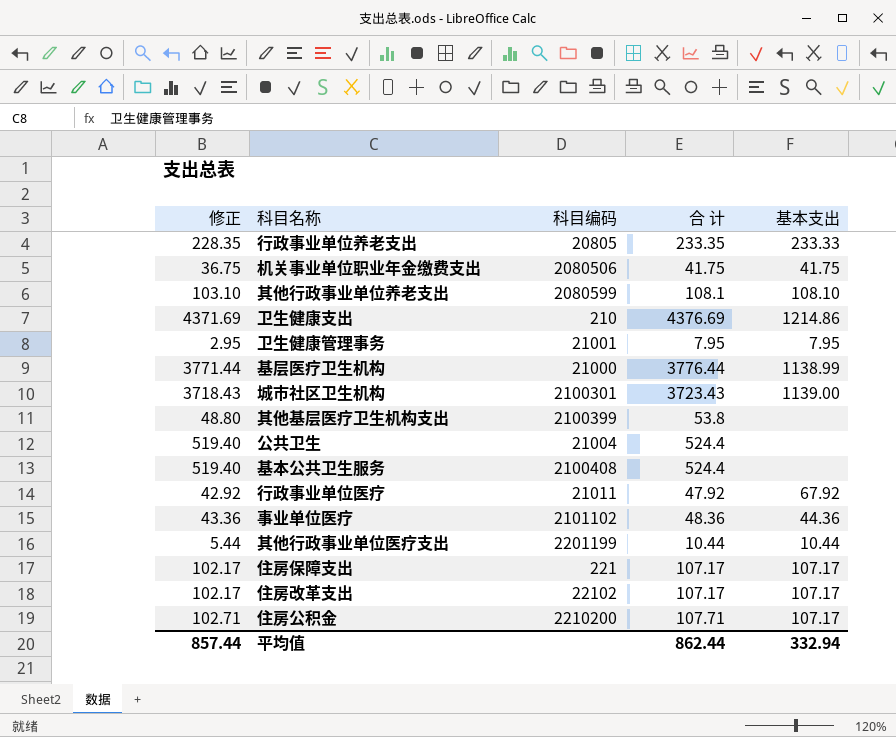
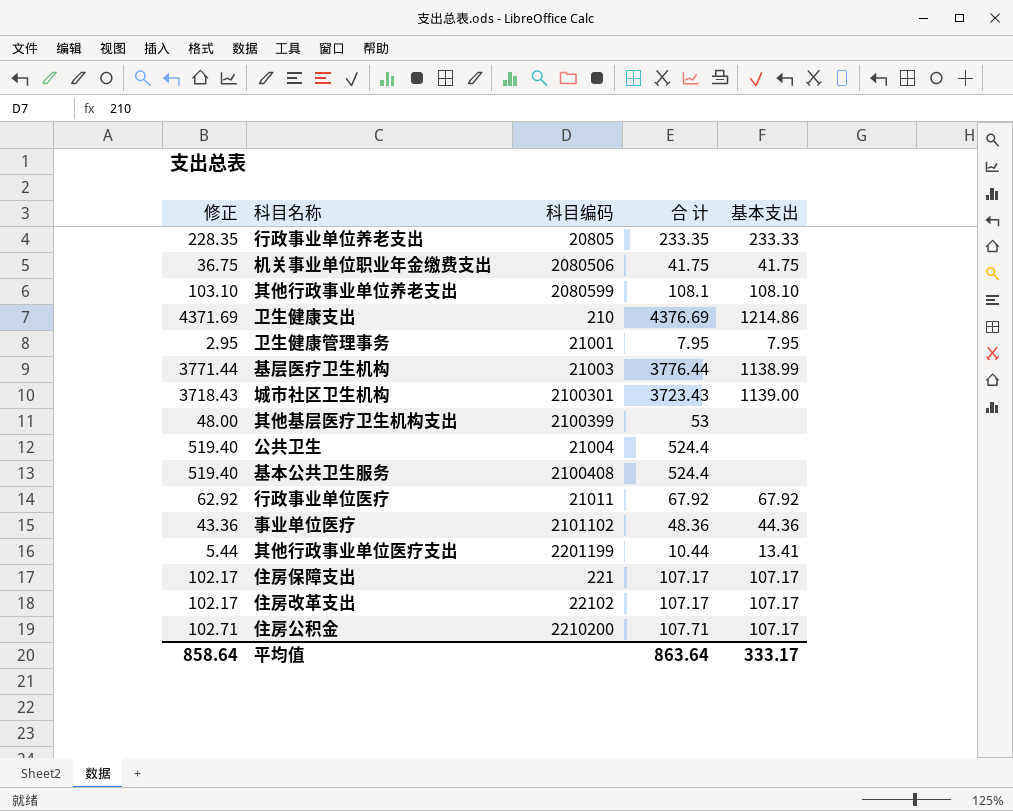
基层医疗卫生机构 | 科目编码: 21000 -> 21003
其他基层医疗卫生机构支出 | 修正: 48.80 -> 48.00
其他基层医疗卫生机构支出 | 合 计: 53.8 -> 53
行政事业单位医疗 | 修正: 42.92 -> 62.92
行政事业单位医疗 | 合 计: 47.92 -> 67.92
其他行政事业单位医疗支出 | 基本支出: 10.44 -> 13.41
平均值 | 修正: 857.44 -> 858.64
平均值 | 合 计: 862.44 -> 863.64
平均值 | 基本支出: 332.94 -> 333.17

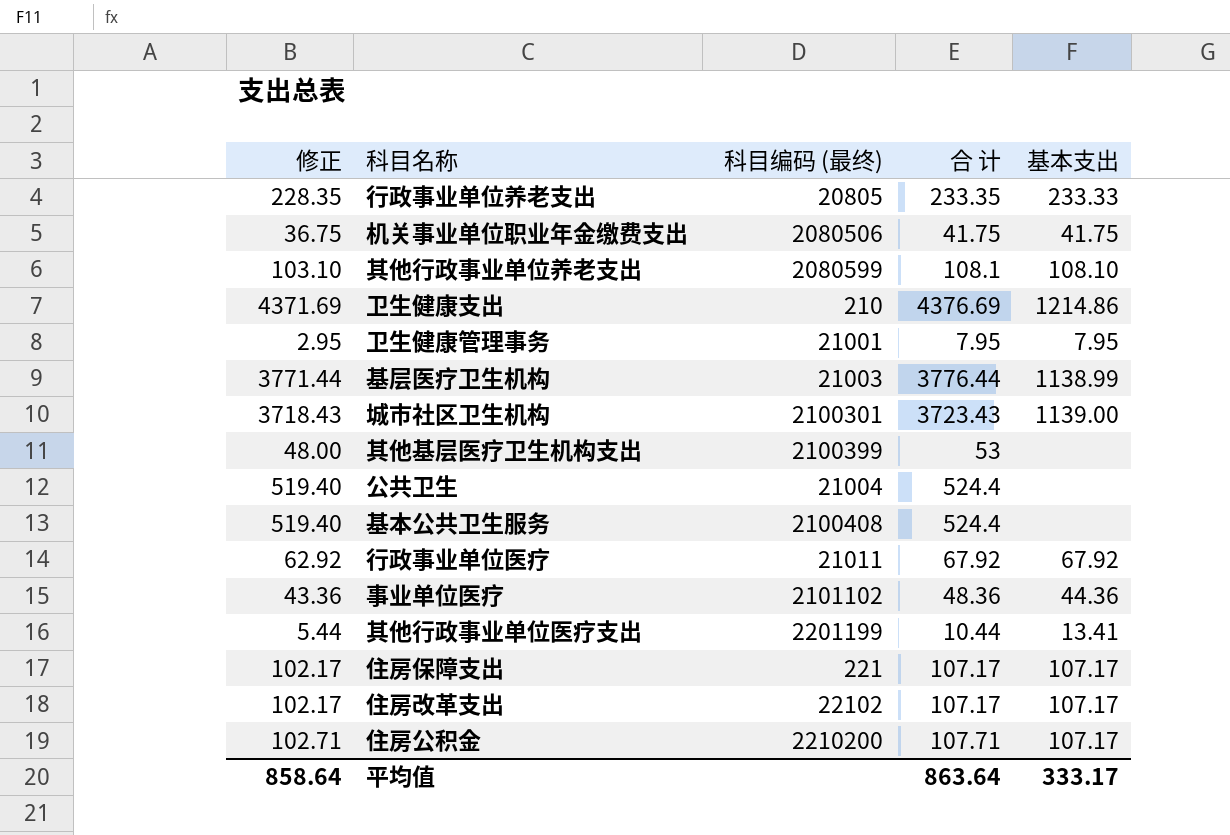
column name: 科目编码 -> 科目编码 (最终)

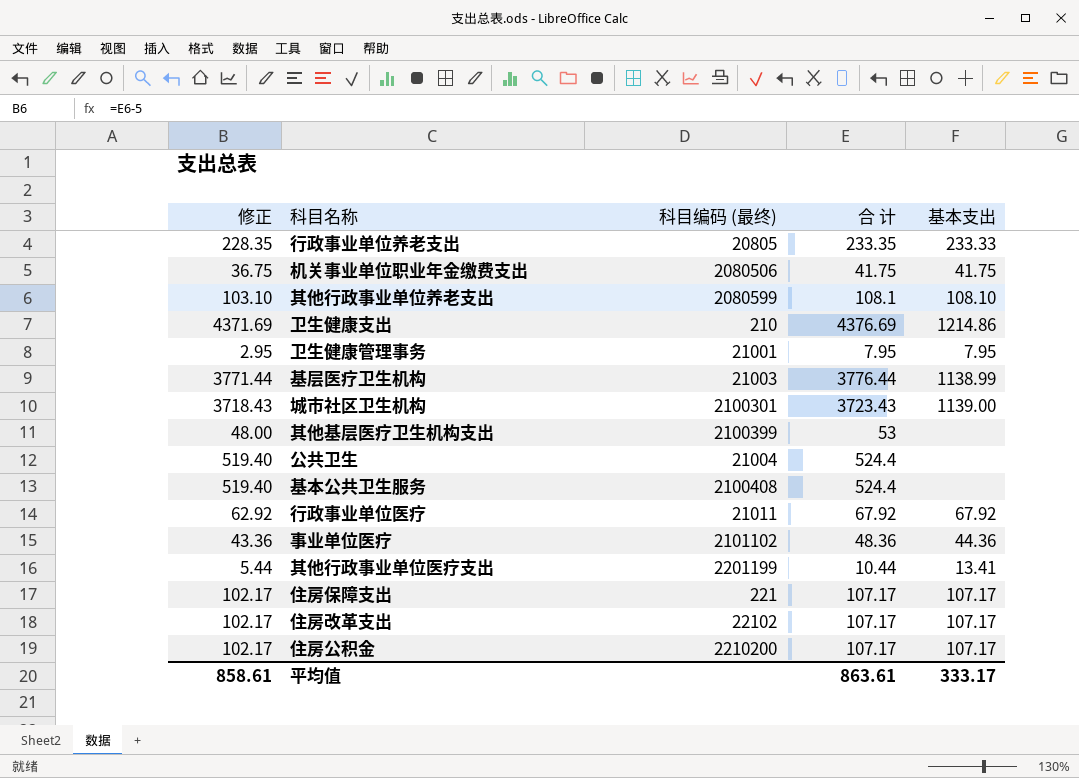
住房公积金 | 修正: 102.71 -> 102.17
住房公积金 | 合 计: 107.71 -> 107.17
平均值 | 修正: 858.64 -> 858.61
平均值 | 合 计: 863.64 -> 863.61

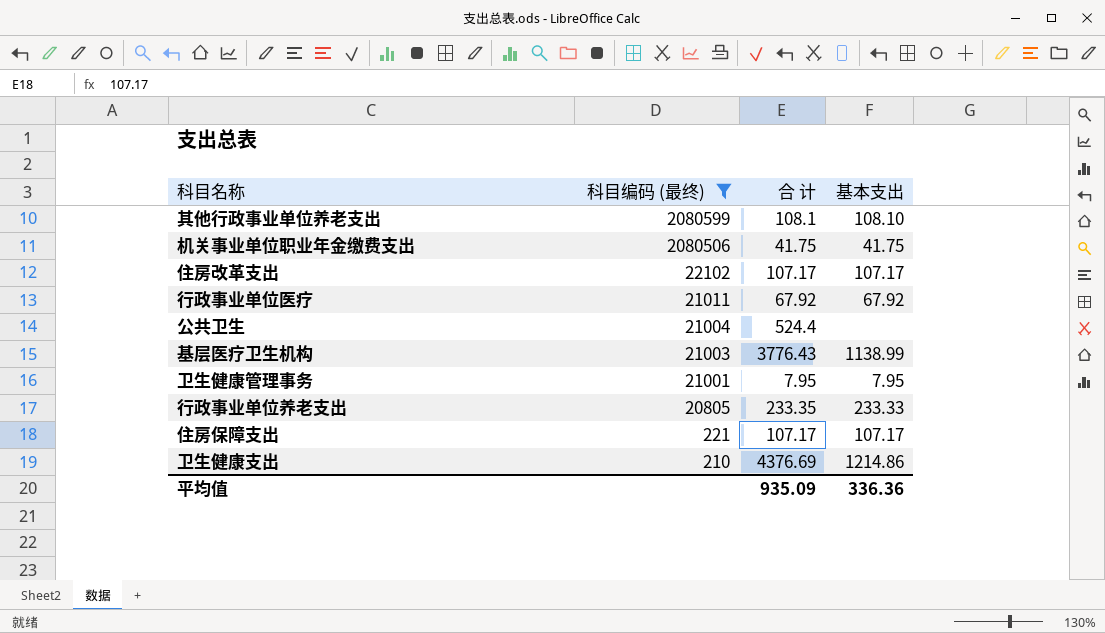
filter: none -> 科目编码 (最终) <= 2080599
row order: none -> 科目编码 (最终) descending
column 修正 | formula: [合 计] - 5 -> none
基层医疗卫生机构 | 合 计: 3776.44 -> 3776.43
平均值 | 合 计: 863.61 -> 935.09
平均值 | 基本支出: 333.17 -> 336.36

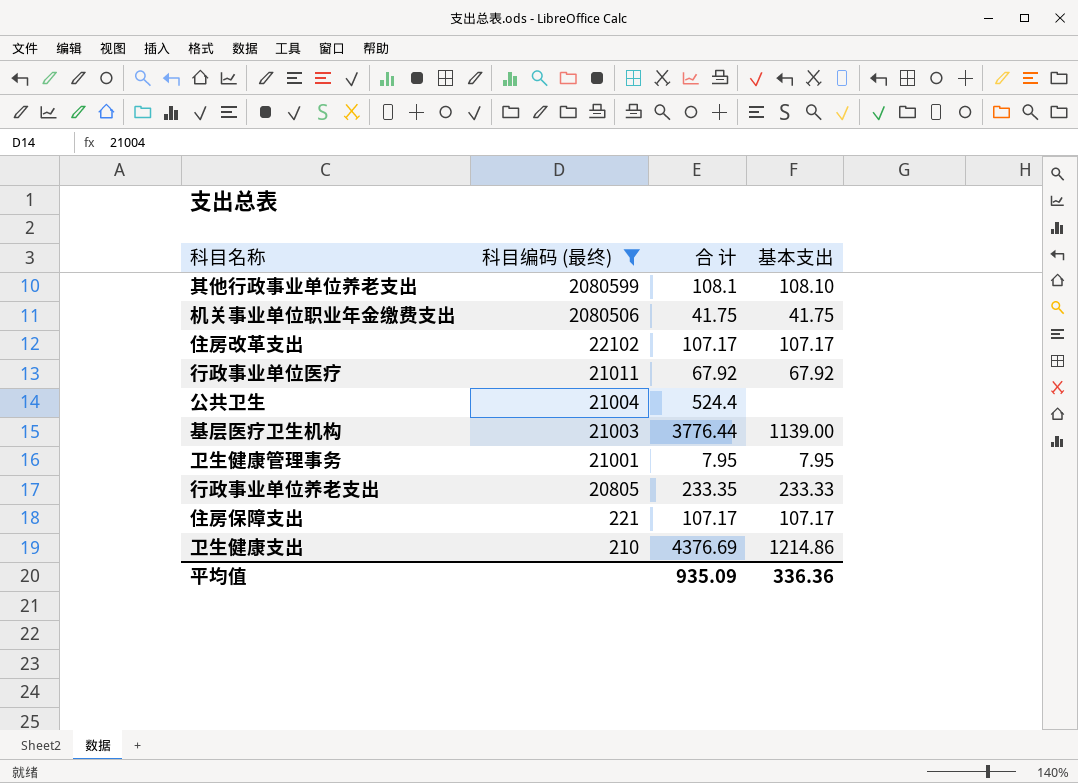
基层医疗卫生机构 | 合 计: 3776.43 -> 3776.44
基层医疗卫生机构 | 基本支出: 1138.99 -> 1139.00

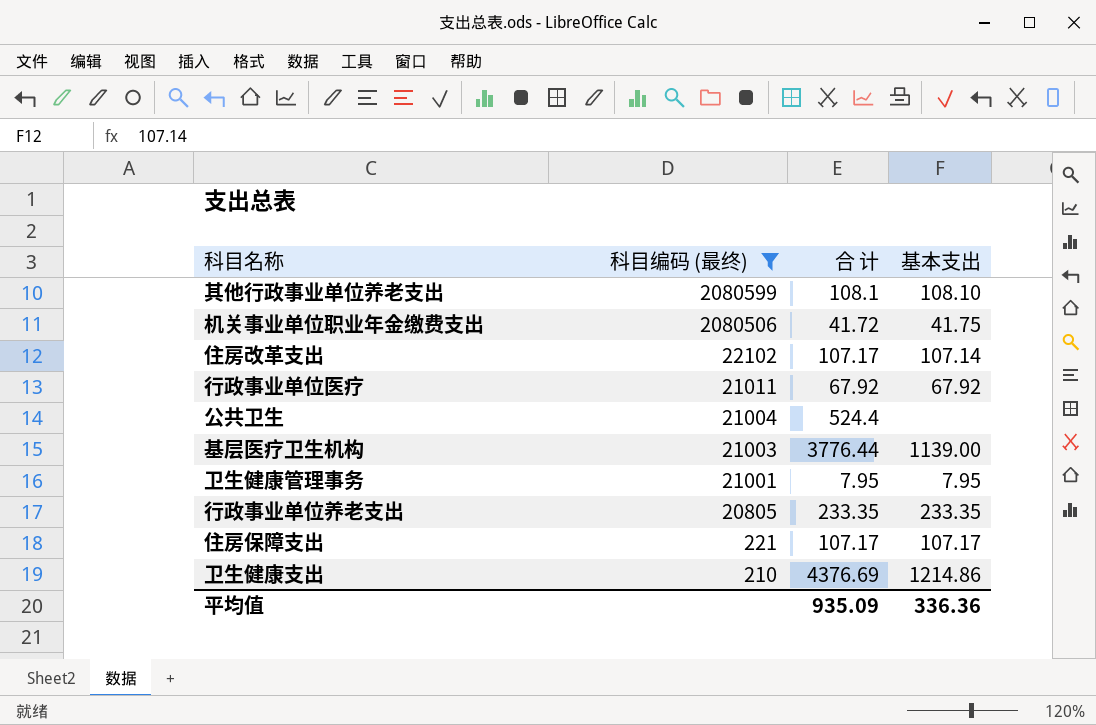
机关事业单位职业年金缴费支出 | 合 计: 41.75 -> 41.72
住房改革支出 | 基本支出: 107.17 -> 107.14
行政事业单位养老支出 | 基本支出: 233.33 -> 233.35

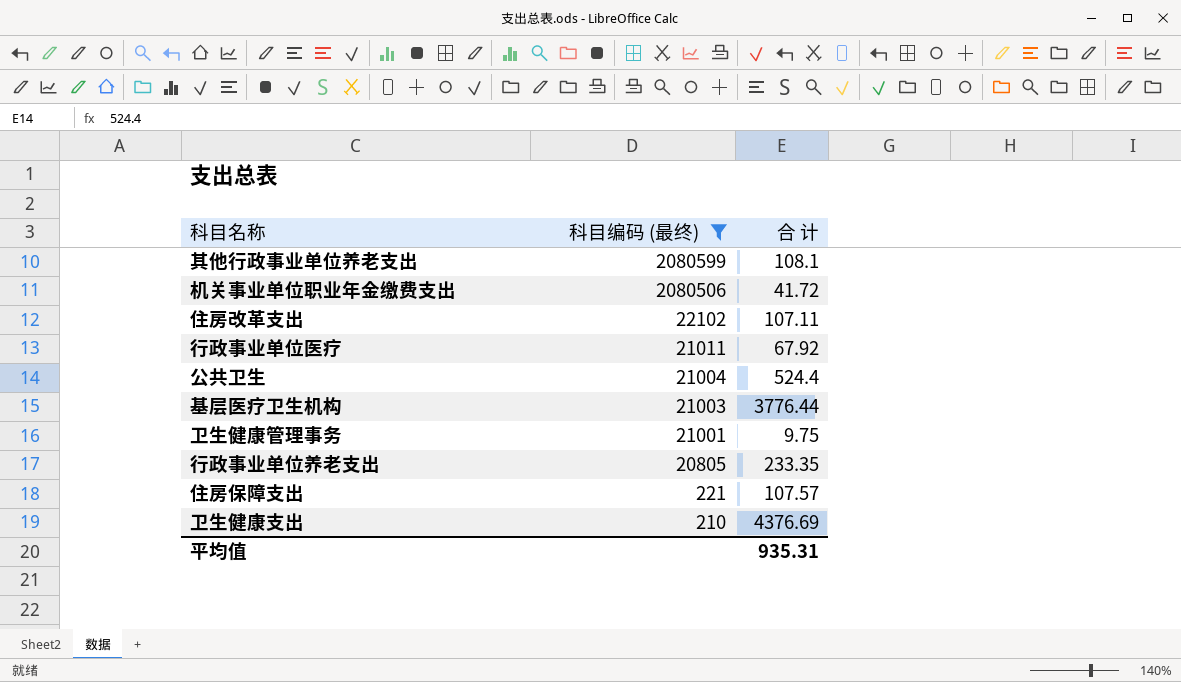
column 基本支出 | position: 4 -> none
住房改革支出 | 合 计: 107.17 -> 107.11
卫生健康管理事务 | 合 计: 7.95 -> 9.75
住房保障支出 | 合 计: 107.17 -> 107.57
平均值 | 合 计: 935.09 -> 935.31

